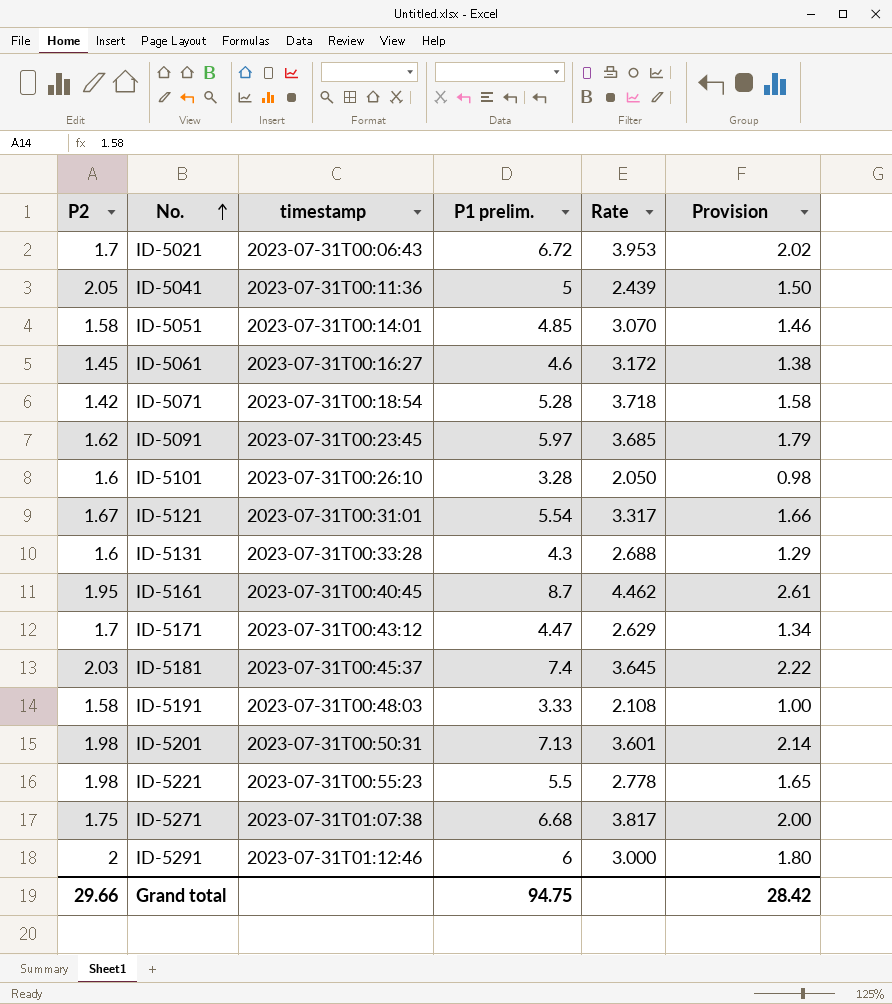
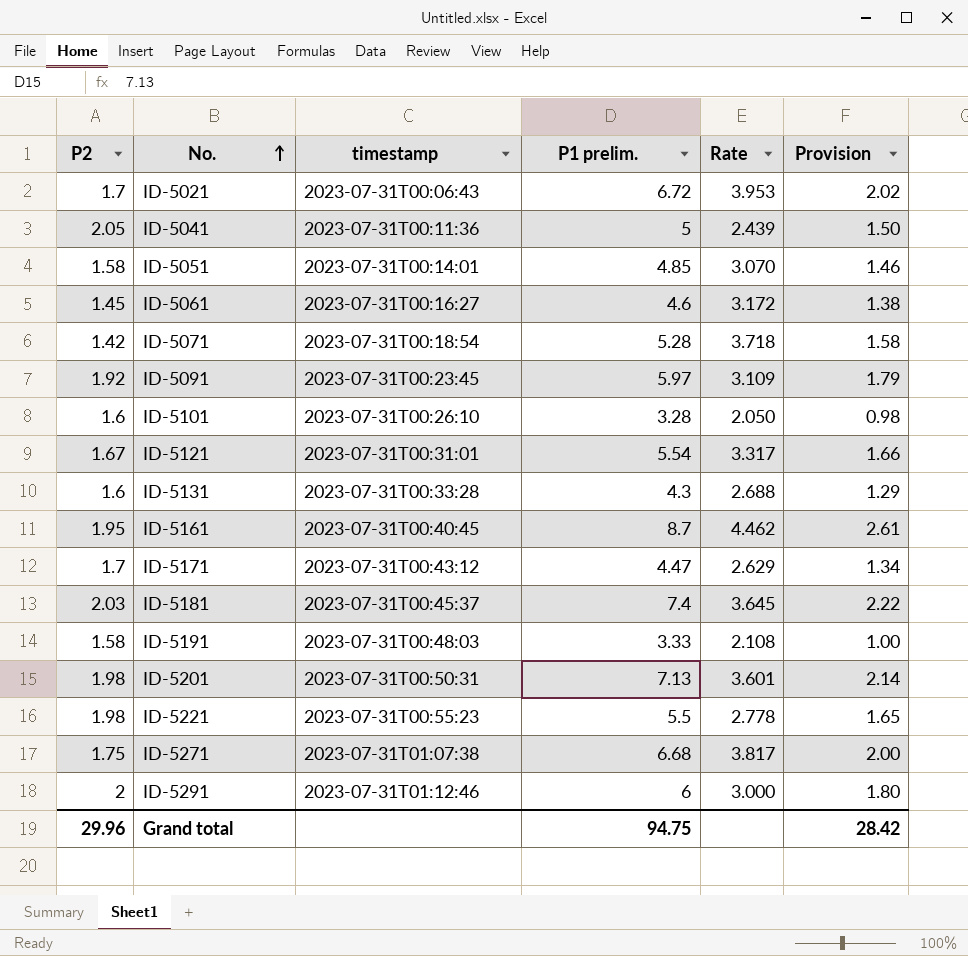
ID-5091 | P2: 1.62 -> 1.92
ID-5091 | Rate: 3.685 -> 3.109
Grand total | P2: 29.66 -> 29.96

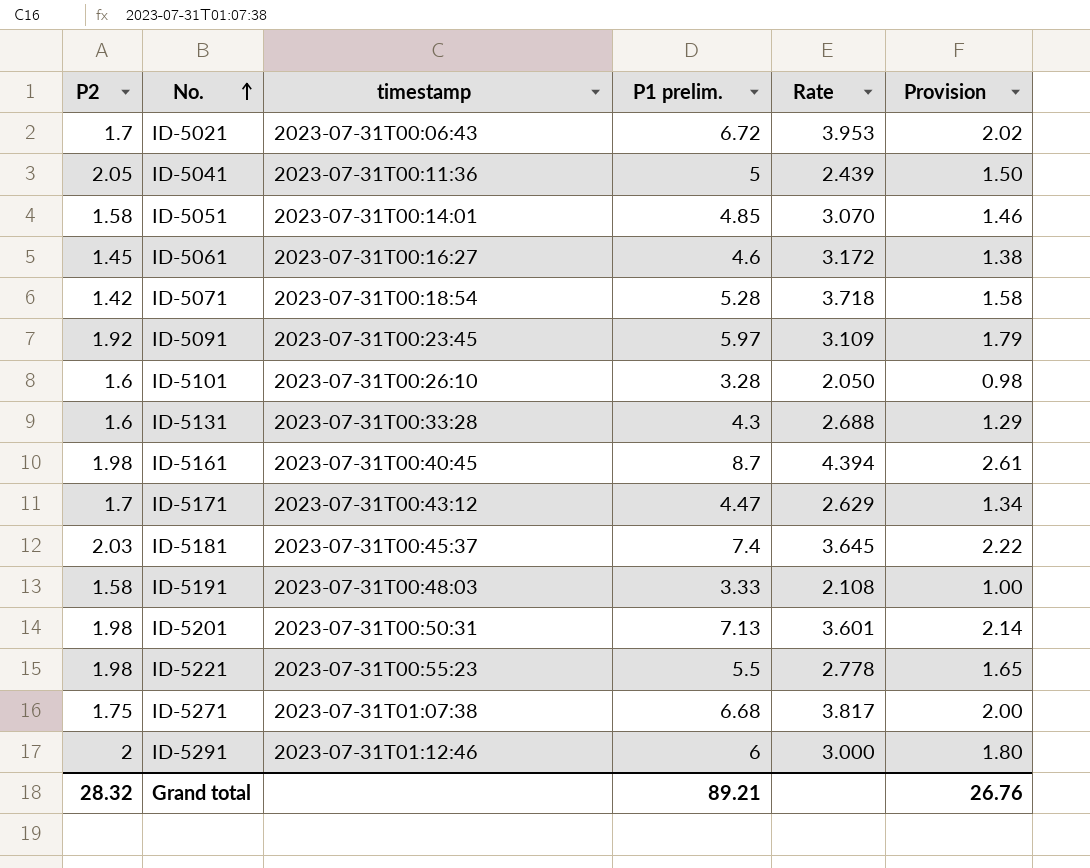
row ID-5121: 1.67 | 2023-07-31T00:31:01 | 5.54 | 3.317 | 1.66 -> none
ID-5161 | P2: 1.95 -> 1.98
ID-5161 | Rate: 4.462 -> 4.394
Grand total | P2: 29.96 -> 28.32
Grand total | P1 prelim.: 94.75 -> 89.21
Grand total | Provision: 28.42 -> 26.76

